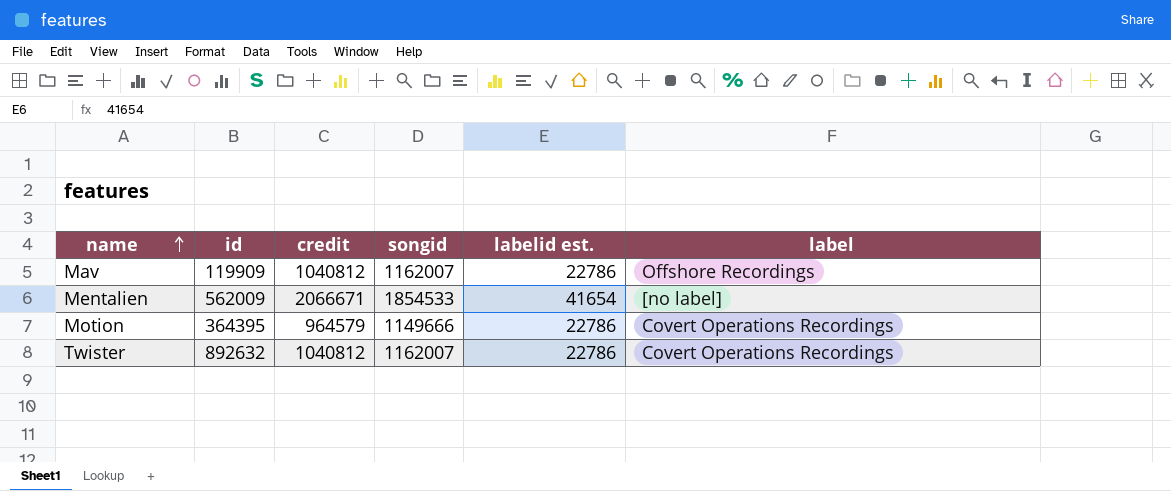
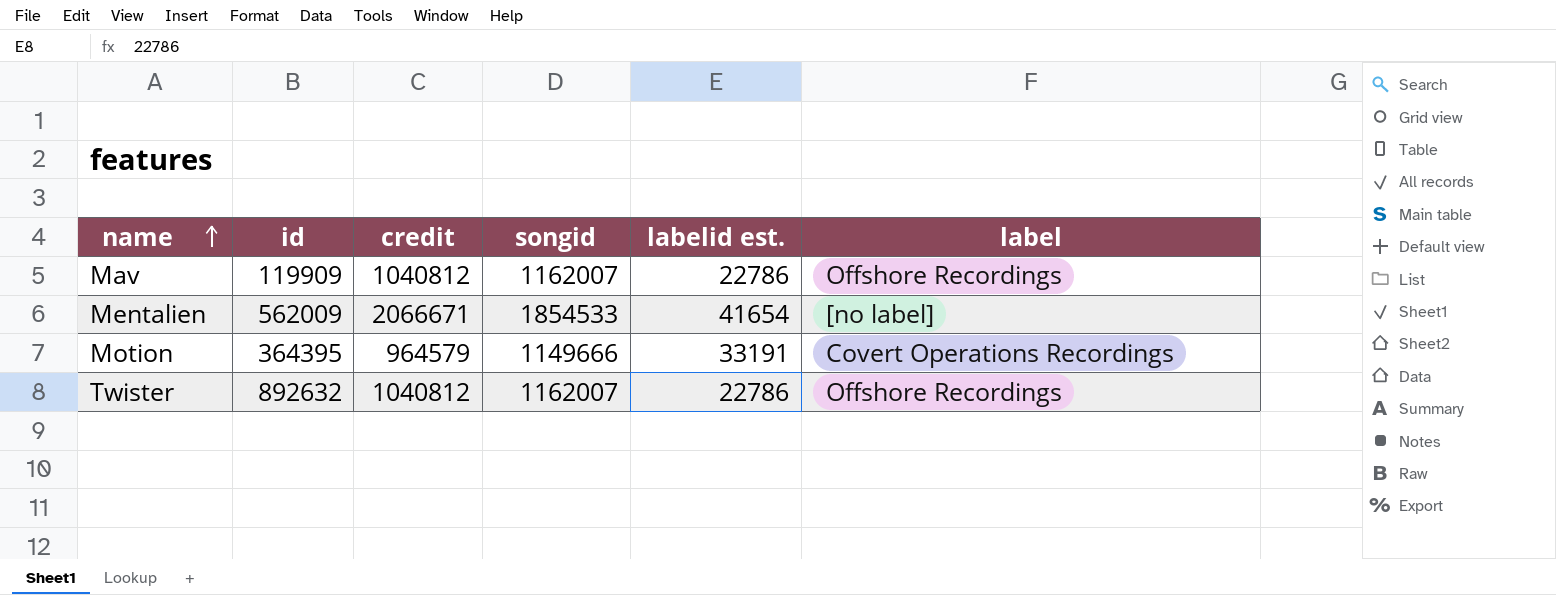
Motion | labelid est.: 22786 -> 33191
Twister | label: Covert Operations Recordings -> Offshore Recordings

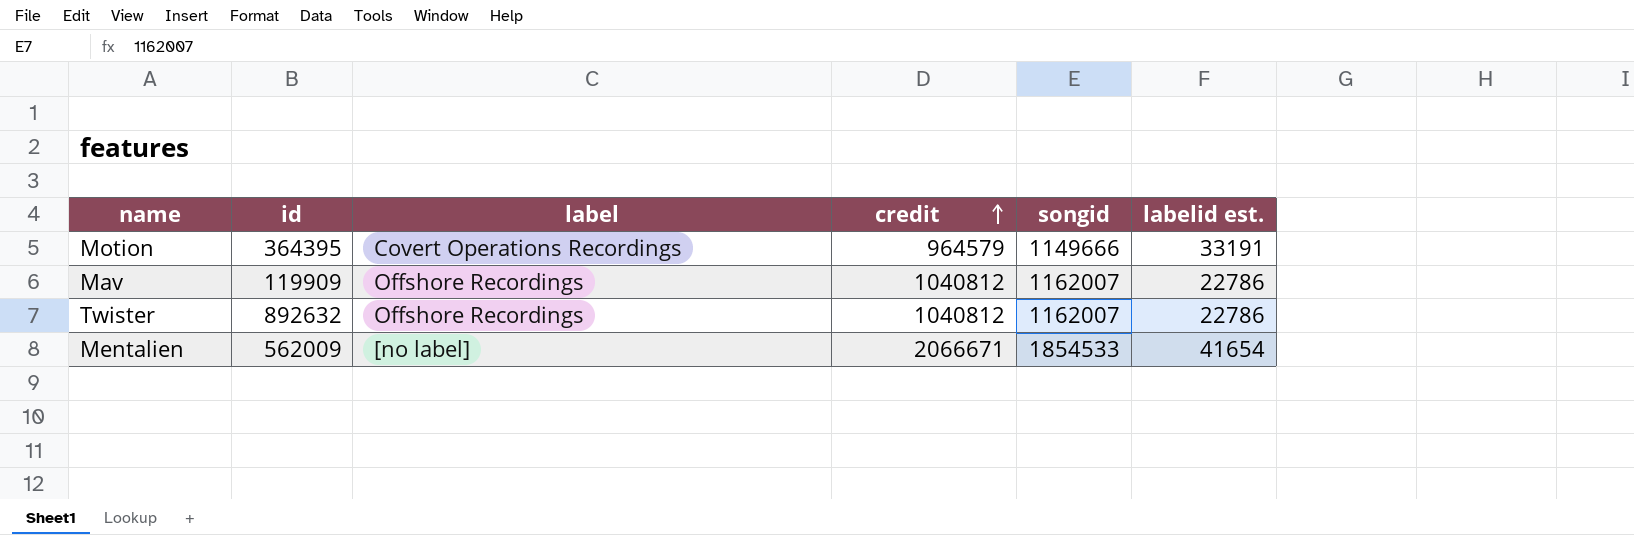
row order: name ascending -> credit ascending
column label | position: 6 -> 3

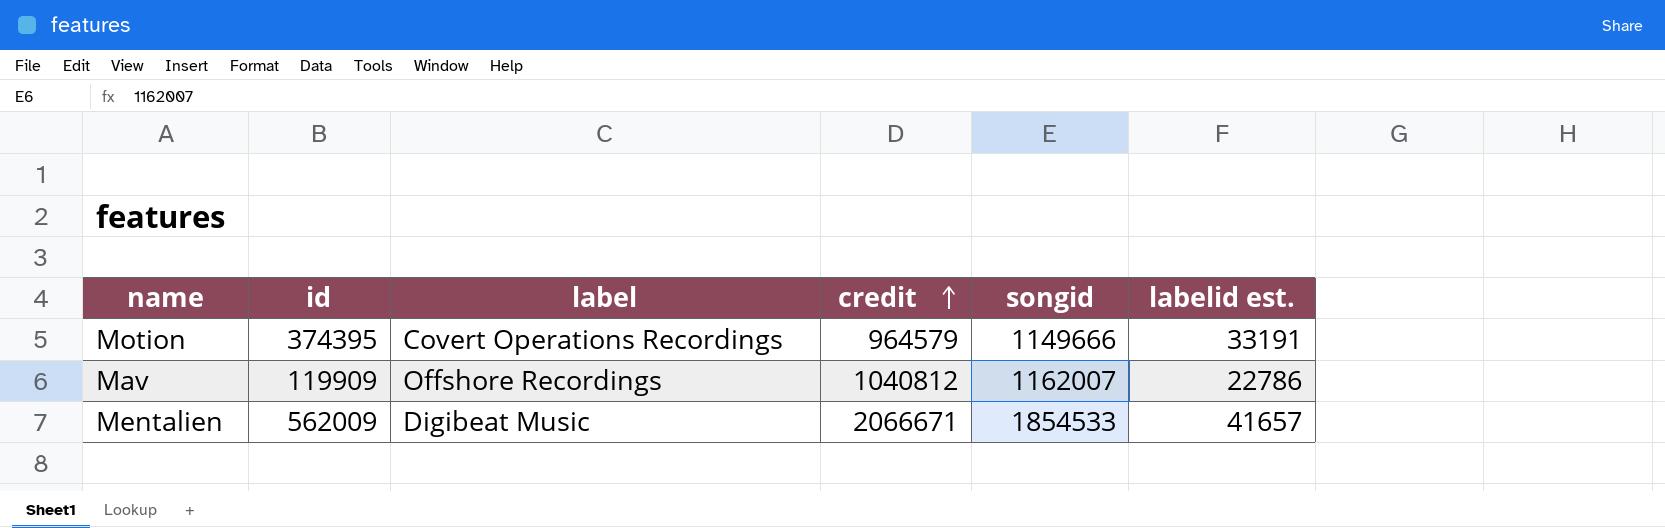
row Twister: 892632 | Offshore Recordings | 1040812 | 1162007 | 22786 -> none
Motion | id: 364395 -> 374395
Mentalien | label: [no label] -> Digibeat Music
Mentalien | labelid est.: 41654 -> 41657

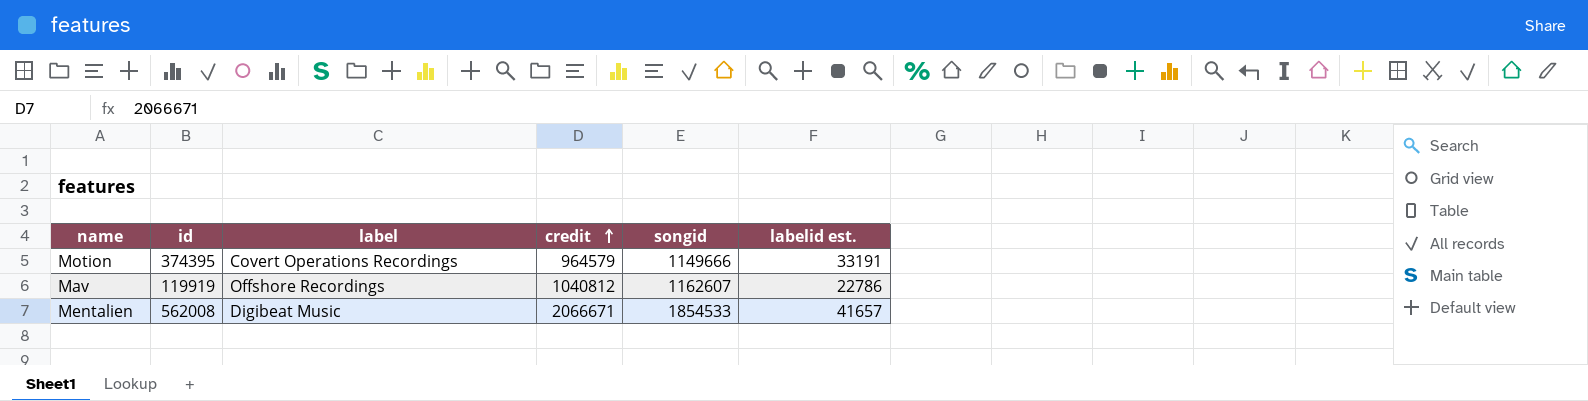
Mav | id: 119909 -> 119919
Mav | songid: 1162007 -> 1162607
Mentalien | id: 562009 -> 562008

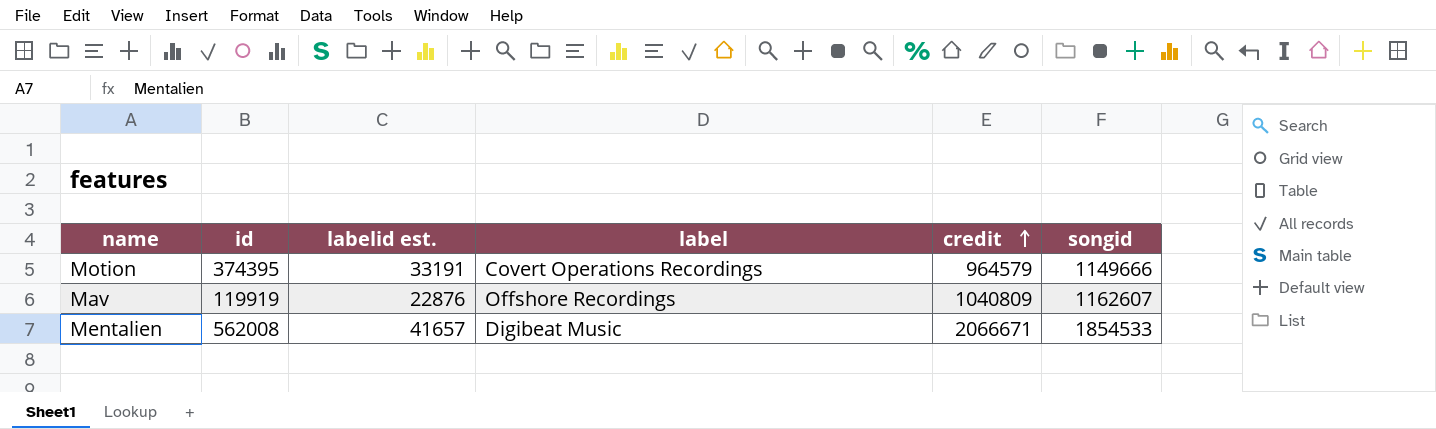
column labelid est. | position: 6 -> 3
Mav | labelid est.: 22786 -> 22876
Mav | credit: 1040812 -> 1040809

